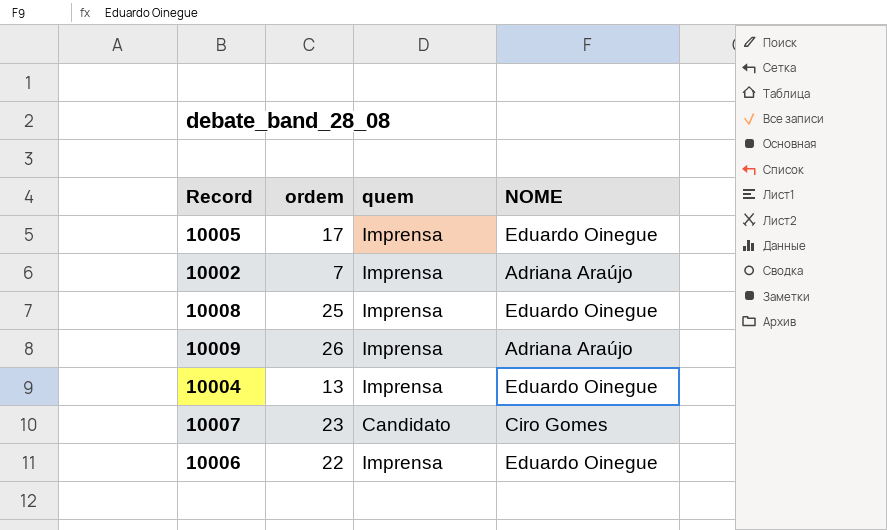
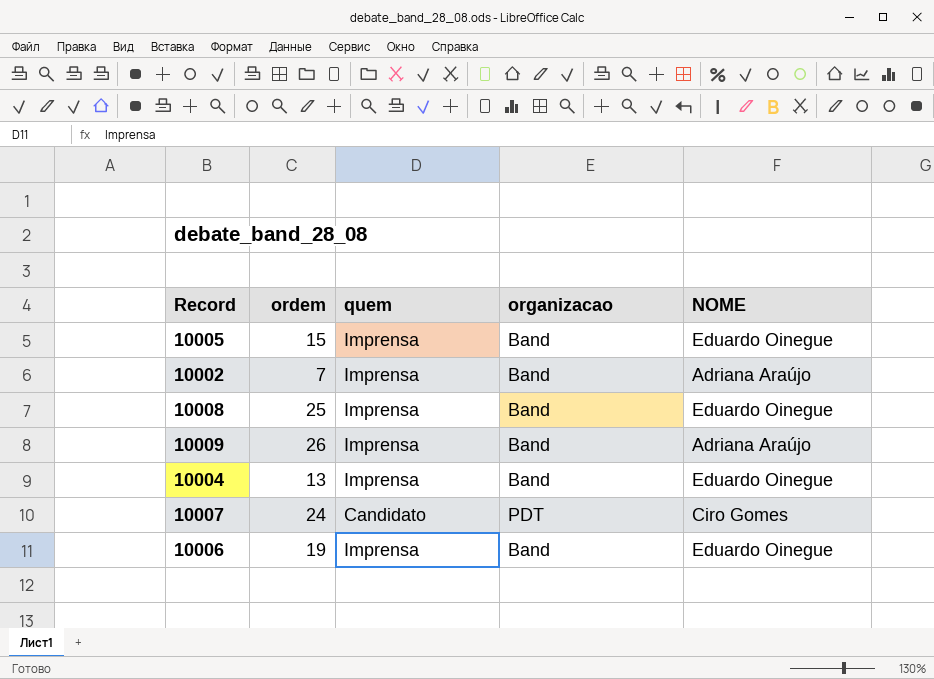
column organizacao | position: none -> 4
10005 | ordem: 17 -> 15
10007 | ordem: 23 -> 24
10006 | ordem: 22 -> 19

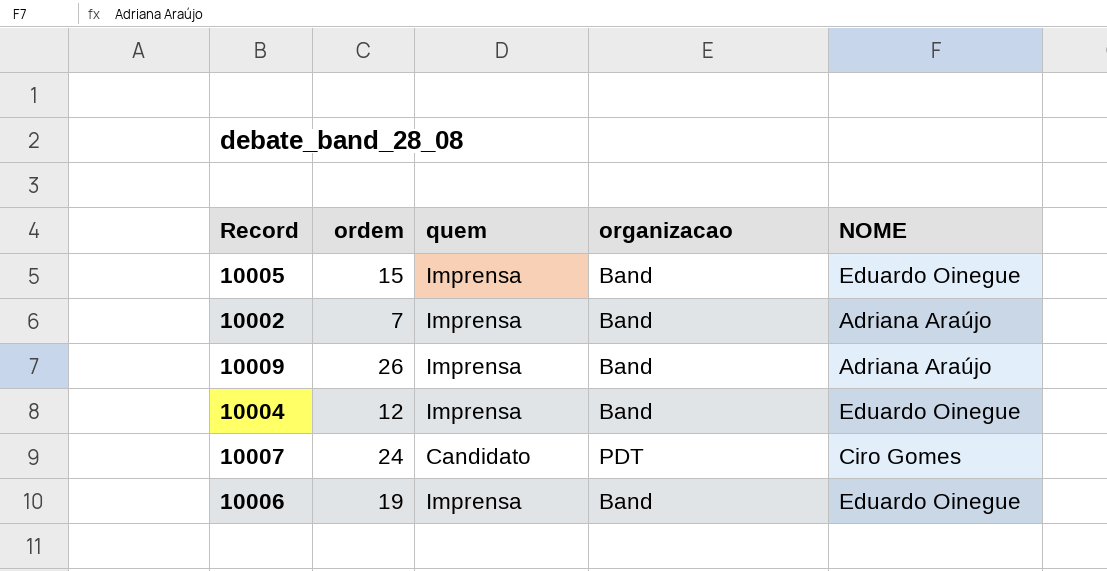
row 10008: 25 | Imprensa | Band | Eduardo Oinegue -> none
10004 | ordem: 13 -> 12

